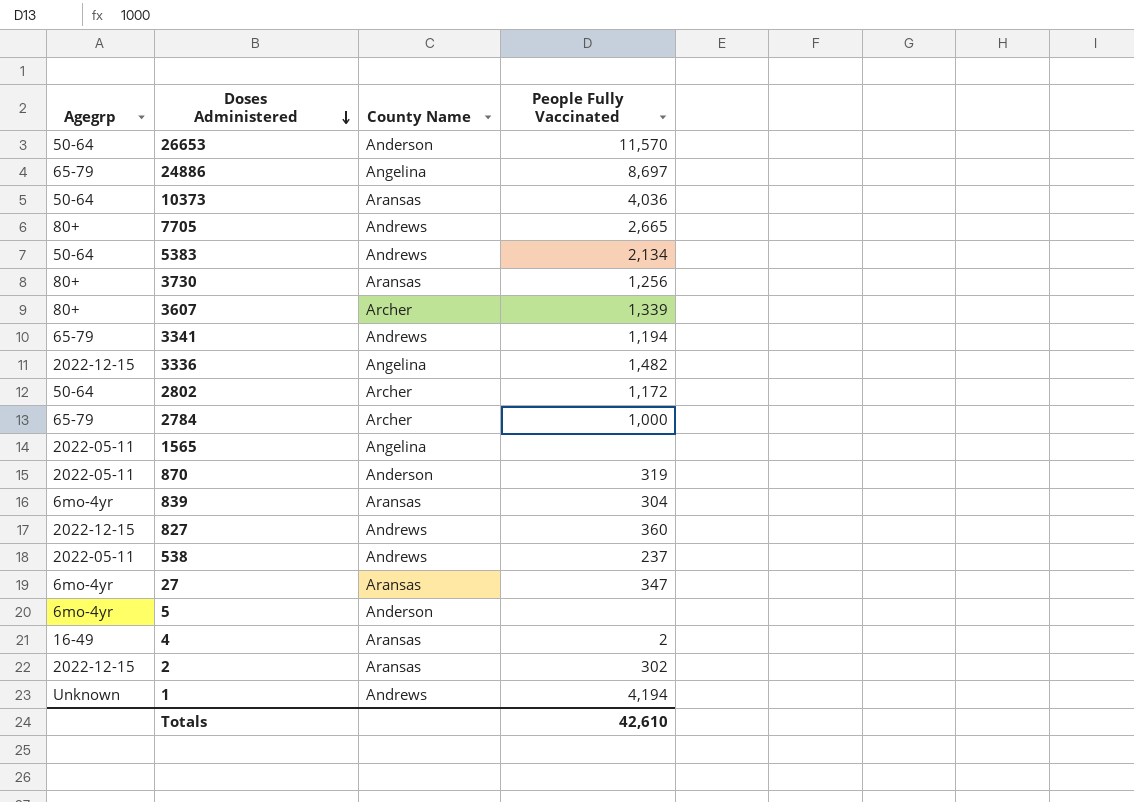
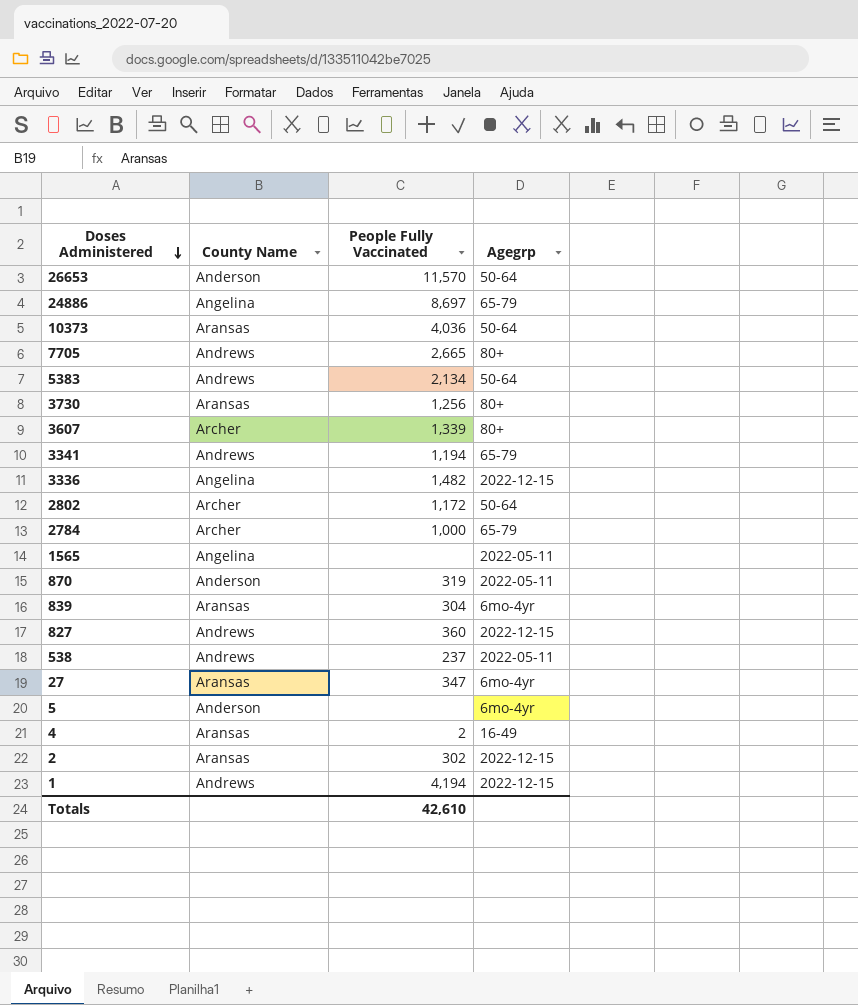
column Agegrp | position: 1 -> 4
1 | Agegrp: Unknown -> 2022-12-15

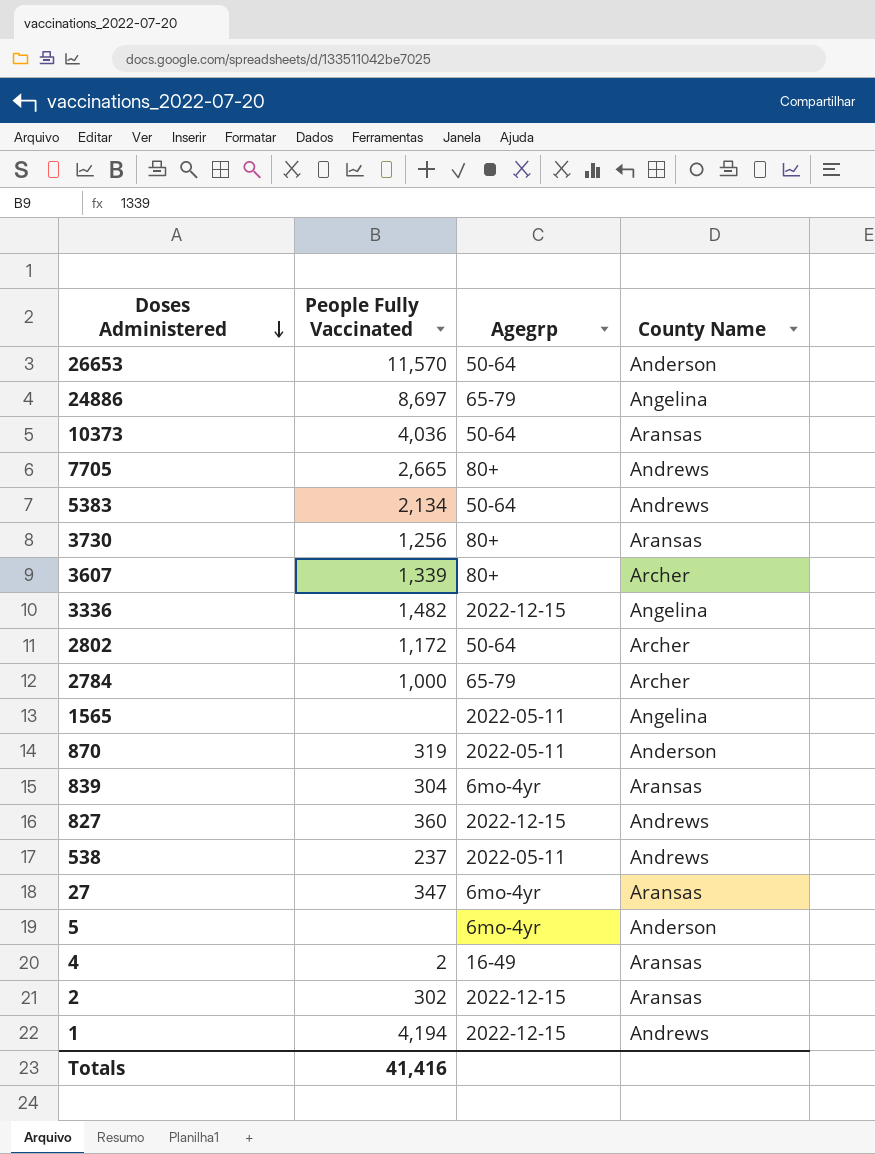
column County Name | position: 2 -> 4
row 3341: Andrews | 1,194 | 65-79 -> none
Totals | People Fully Vaccinated: 42,610 -> 41,416

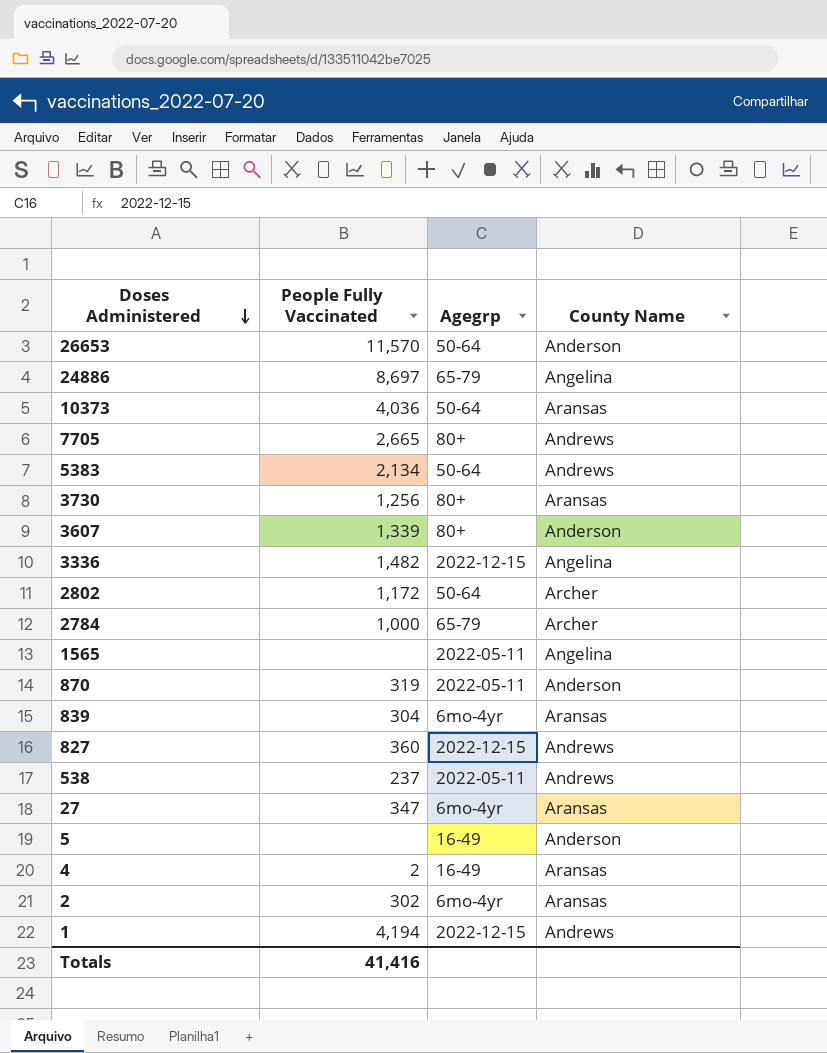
3607 | County Name: Archer -> Anderson
5 | Agegrp: 6mo-4yr -> 16-49
2 | Agegrp: 2022-12-15 -> 6mo-4yr

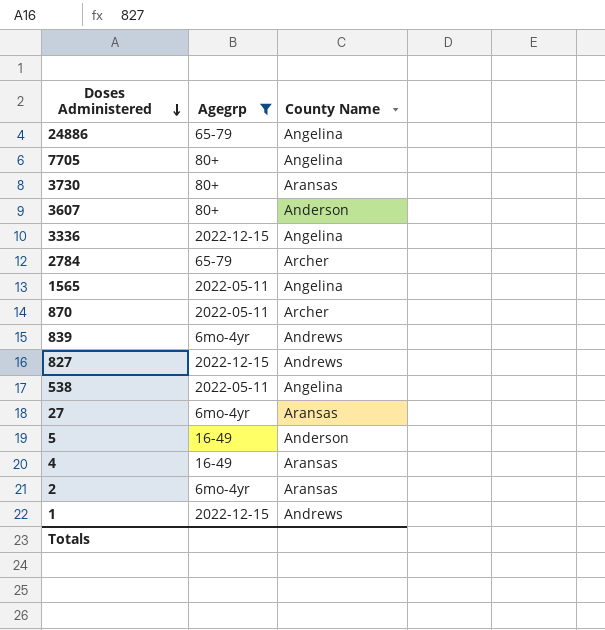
filter: none -> Agegrp != 50-64
column People Fully Vaccinated | position: 2 -> none
7705 | County Name: Andrews -> Angelina
870 | County Name: Anderson -> Archer
839 | County Name: Aransas -> Andrews
538 | County Name: Andrews -> Angelina

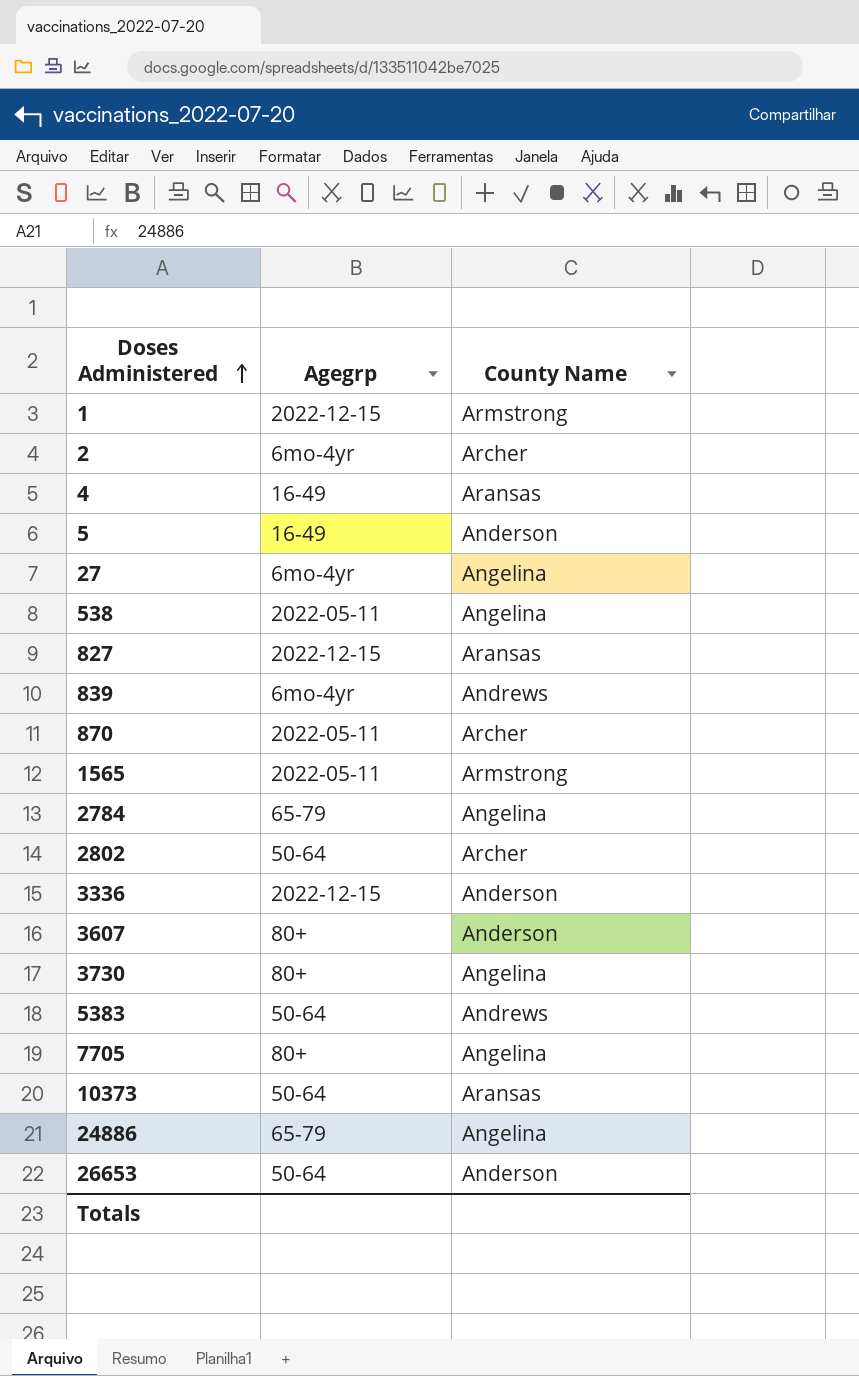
filter: Agegrp != 50-64 -> none
row order: Doses Administered descending -> Doses Administered ascending
1 | County Name: Andrews -> Armstrong
2 | County Name: Aransas -> Archer
27 | County Name: Aransas -> Angelina
827 | County Name: Andrews -> Aransas
1565 | County Name: Angelina -> Armstrong
2784 | County Name: Archer -> Angelina
3336 | County Name: Angelina -> Anderson
3730 | County Name: Aransas -> Angelina

